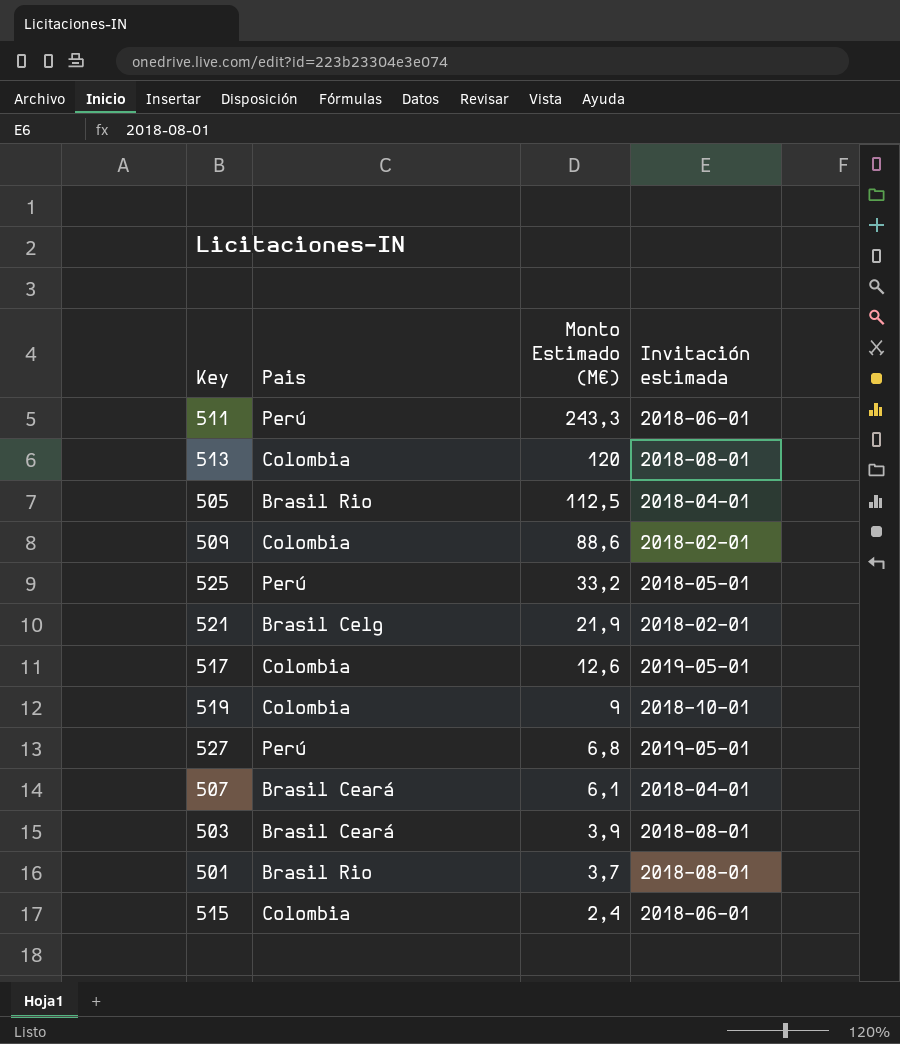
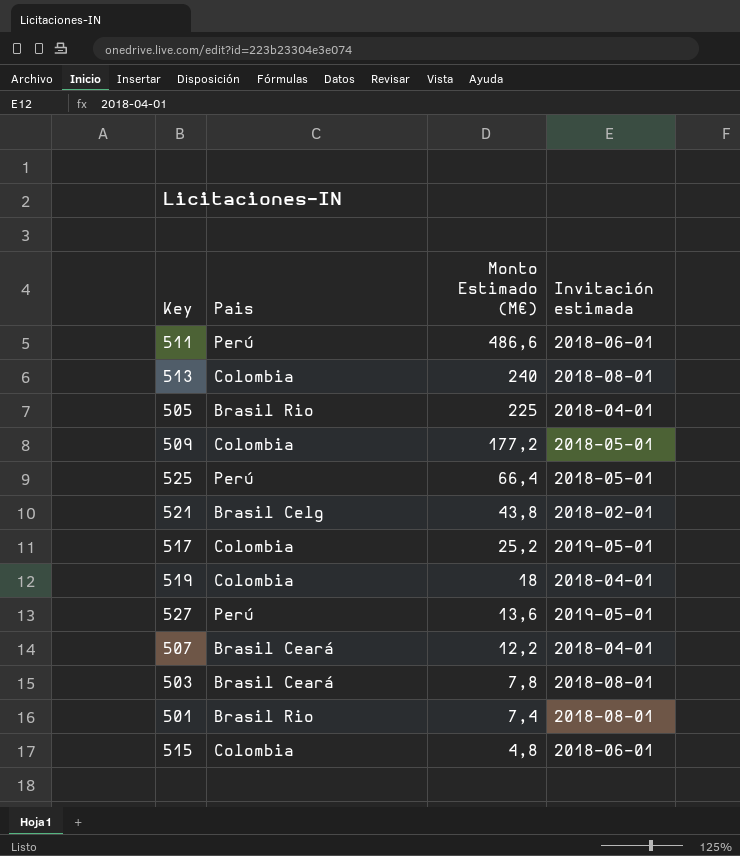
511 | Monto Estimado (M€): 243,3 -> 486,6
513 | Monto Estimado (M€): 120 -> 240
505 | Monto Estimado (M€): 112,5 -> 225
509 | Monto Estimado (M€): 88,6 -> 177,2
509 | Invitación estimada: 2018-02-01 -> 2018-05-01
525 | Monto Estimado (M€): 33,2 -> 66,4
521 | Monto Estimado (M€): 21,9 -> 43,8
517 | Monto Estimado (M€): 12,6 -> 25,2
519 | Monto Estimado (M€): 9 -> 18
519 | Invitación estimada: 2018-10-01 -> 2018-04-01
527 | Monto Estimado (M€): 6,8 -> 13,6
507 | Monto Estimado (M€): 6,1 -> 12,2
503 | Monto Estimado (M€): 3,9 -> 7,8
501 | Monto Estimado (M€): 3,7 -> 7,4
515 | Monto Estimado (M€): 2,4 -> 4,8

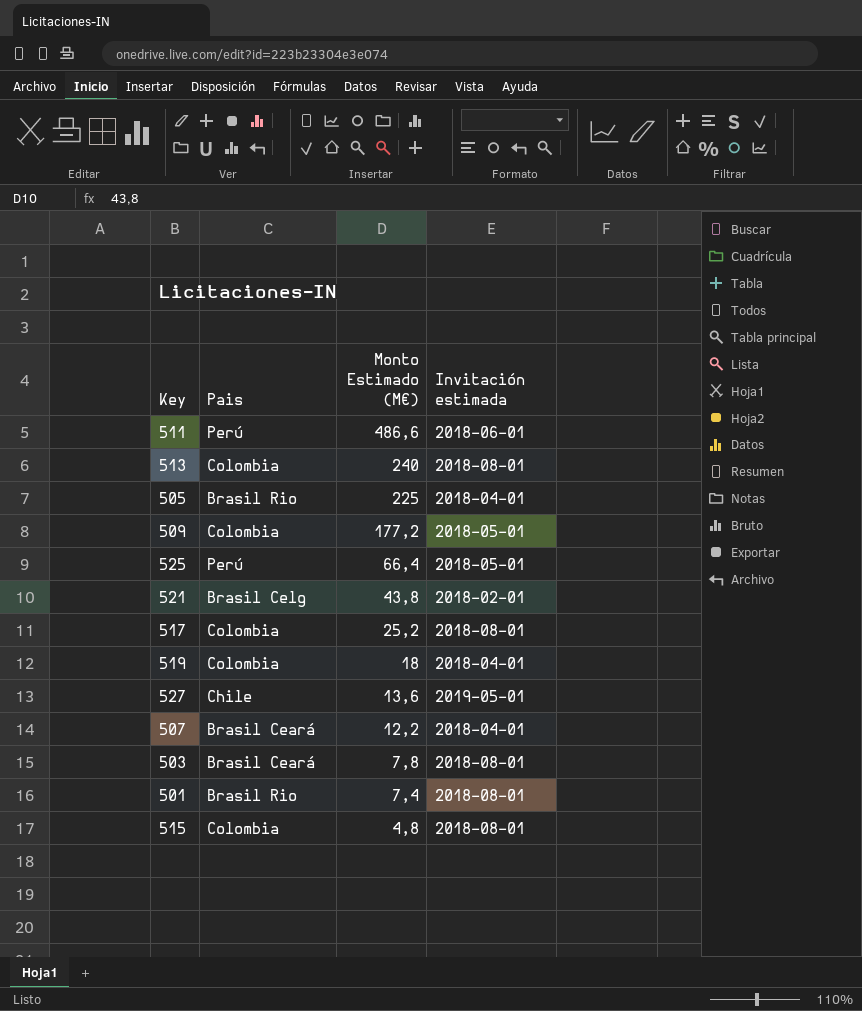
517 | Invitación estimada: 2019-05-01 -> 2018-08-01
527 | Pais: Perú -> Chile
515 | Invitación estimada: 2018-06-01 -> 2018-08-01

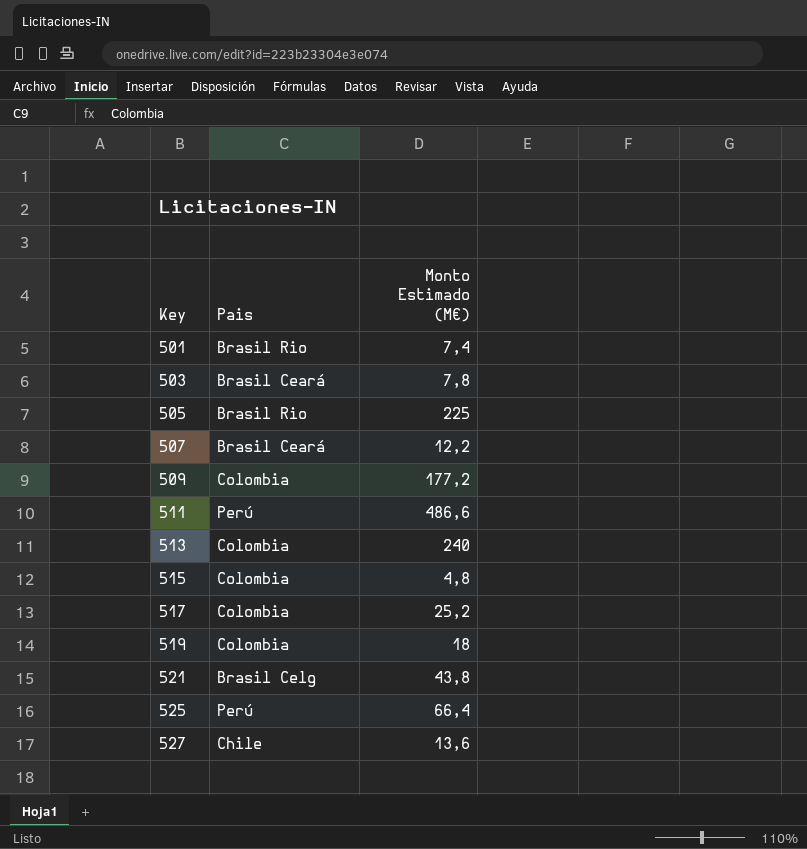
row order: Monto Estimado (M€) descending -> Key ascending
column Invitación estimada | position: 4 -> none

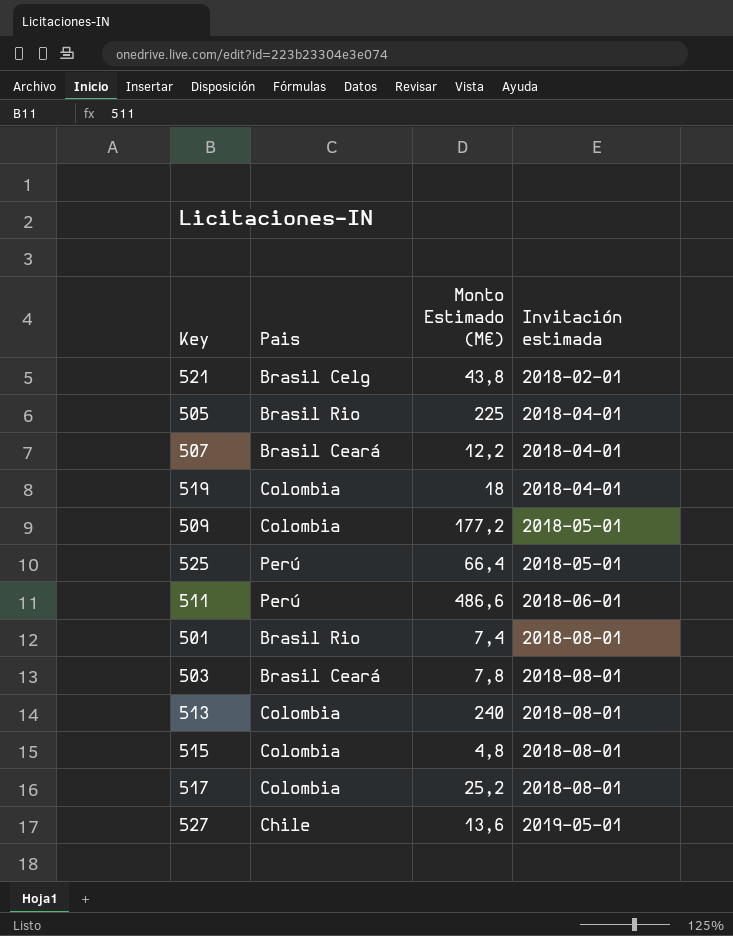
row order: Key ascending -> Invitación estimada ascending
column Invitación estimada | position: none -> 4

